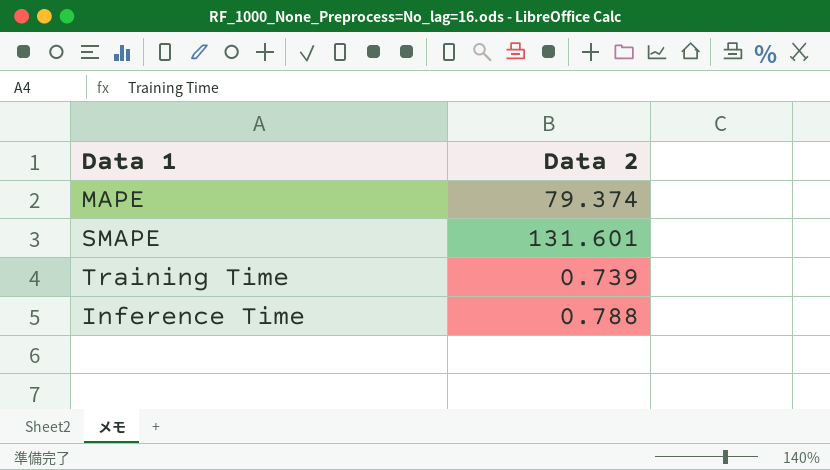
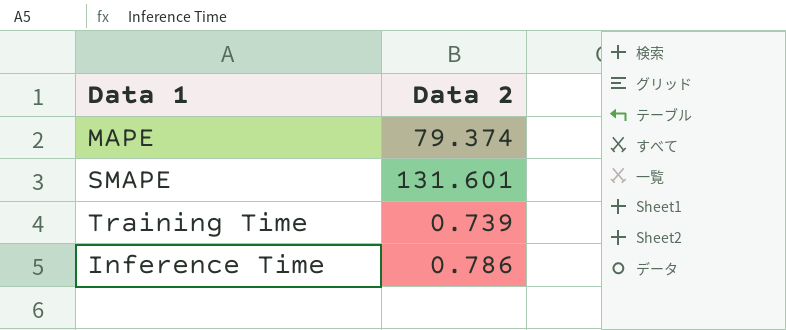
Inference Time | Data 2: 0.788 -> 0.786

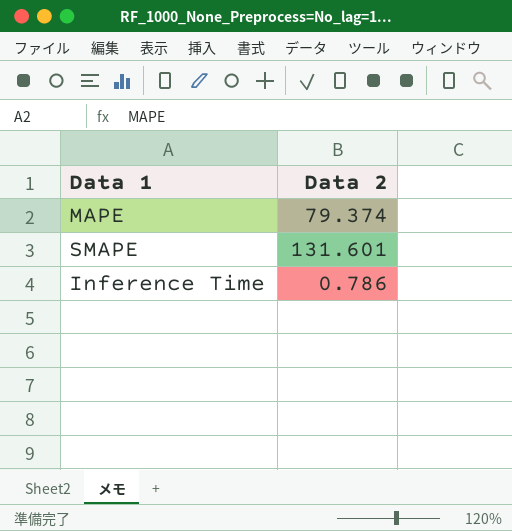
row Training Time: 0.739 -> none

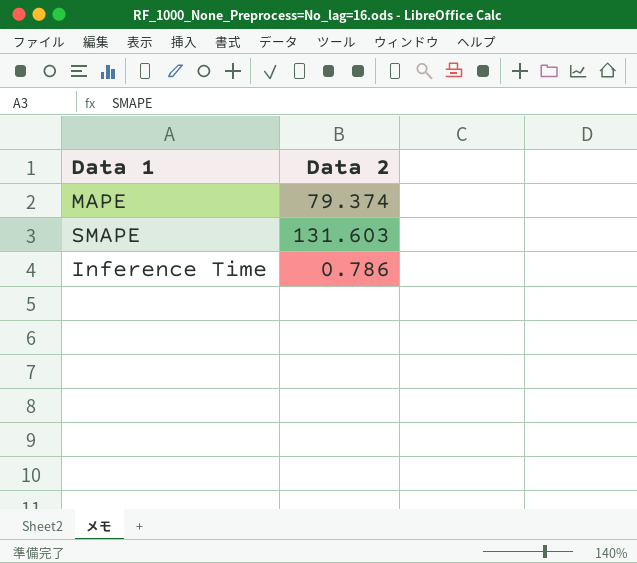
SMAPE | Data 2: 131.601 -> 131.603

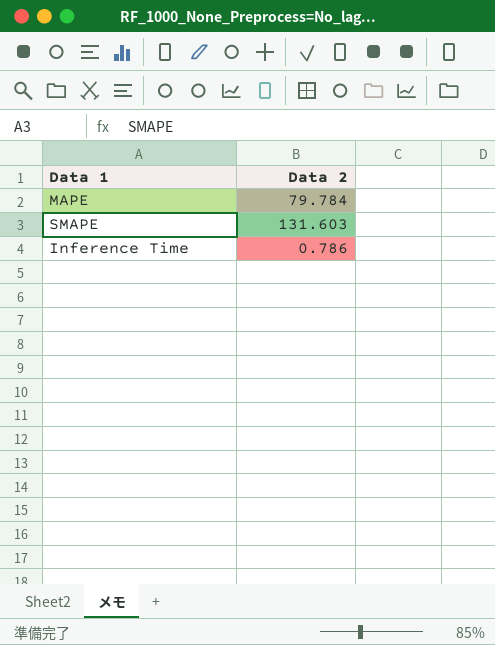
MAPE | Data 2: 79.374 -> 79.784

